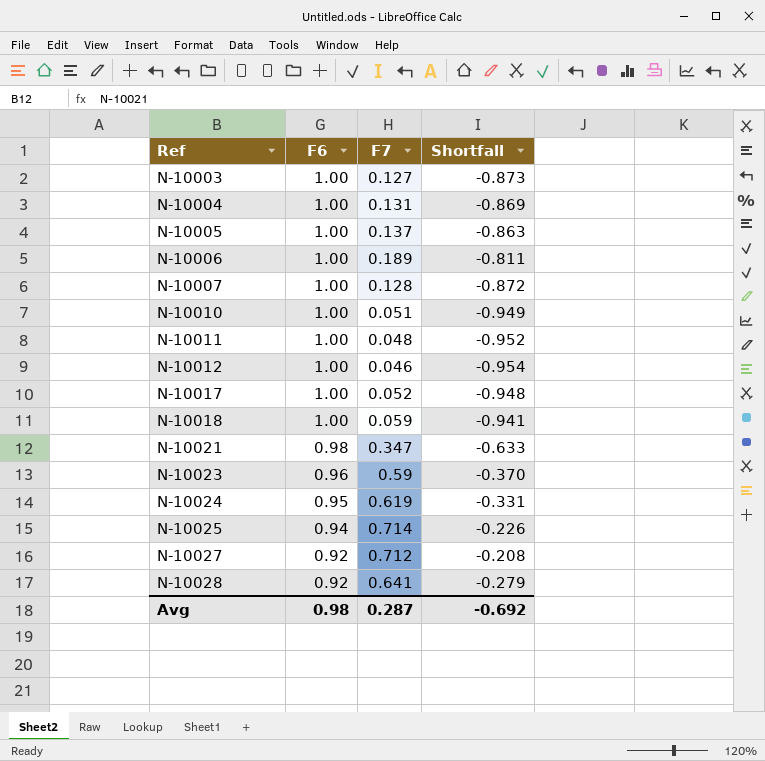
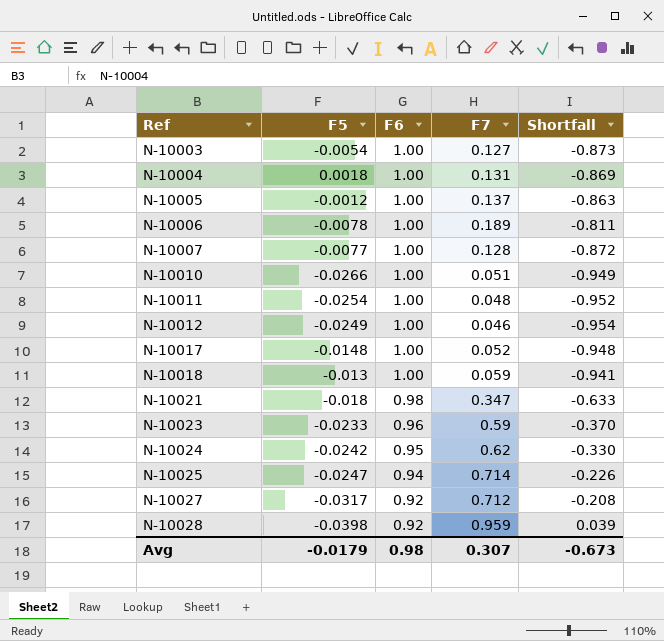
column F5 | position: none -> 2
N-10024 | F7: 0.619 -> 0.62
N-10024 | Shortfall: -0.331 -> -0.330
N-10028 | F7: 0.641 -> 0.959
N-10028 | Shortfall: -0.279 -> 0.039
Avg | F7: 0.287 -> 0.307
Avg | Shortfall: -0.692 -> -0.673

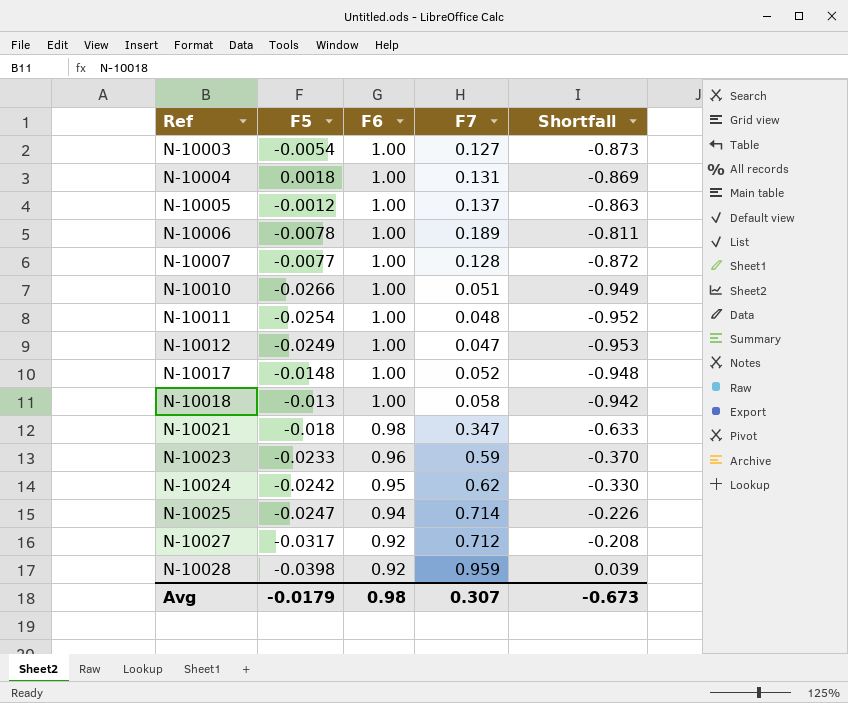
N-10012 | F7: 0.046 -> 0.047
N-10012 | Shortfall: -0.954 -> -0.953
N-10018 | F7: 0.059 -> 0.058
N-10018 | Shortfall: -0.941 -> -0.942

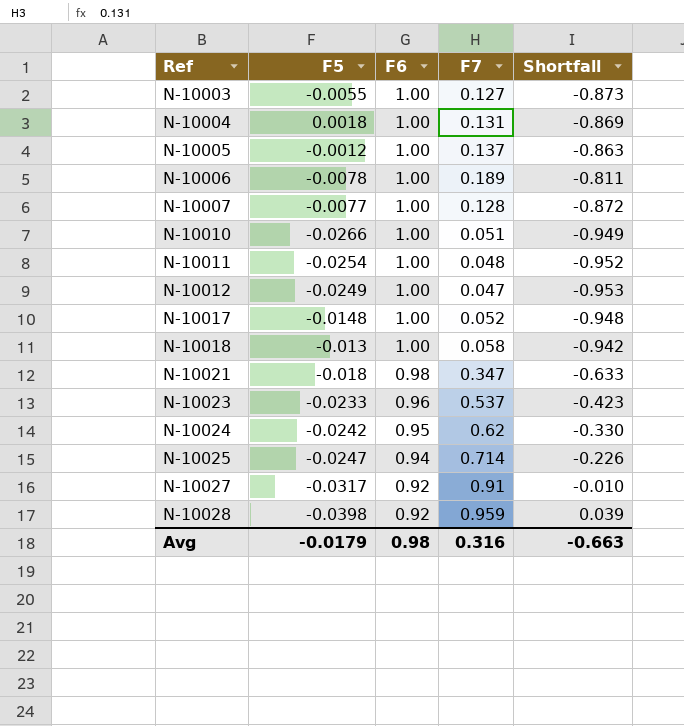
N-10003 | F5: -0.0054 -> -0.0055
N-10023 | F7: 0.59 -> 0.537
N-10023 | Shortfall: -0.370 -> -0.423
N-10027 | F7: 0.712 -> 0.91
N-10027 | Shortfall: -0.208 -> -0.010
Avg | F7: 0.307 -> 0.316
Avg | Shortfall: -0.673 -> -0.663

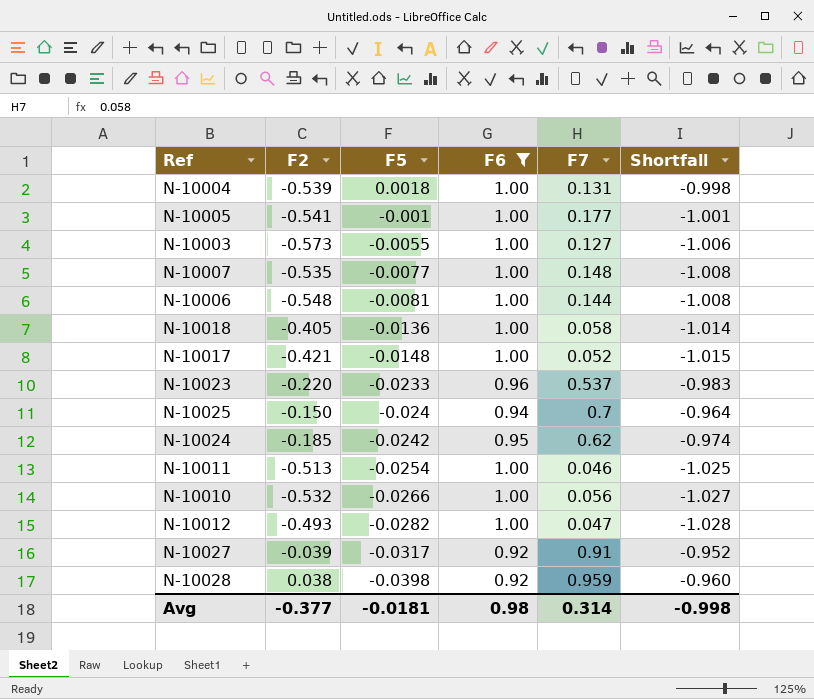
filter: none -> F6 != 0.98
row order: Ref ascending -> F5 descending
column F2 | position: none -> 2
column Shortfall | formula: [F7] - [F6] -> [F5] - [F6]
N-10005 | F5: -0.0012 -> -0.001
N-10005 | F7: 0.137 -> 0.177
N-10007 | F7: 0.128 -> 0.148
N-10006 | F5: -0.0078 -> -0.0081
N-10006 | F7: 0.189 -> 0.144
N-10018 | F5: -0.013 -> -0.0136
N-10025 | F5: -0.0247 -> -0.024
N-10025 | F7: 0.714 -> 0.7
N-10011 | F7: 0.048 -> 0.046
N-10010 | F7: 0.051 -> 0.056
N-10012 | F5: -0.0249 -> -0.0282
Avg | F5: -0.0179 -> -0.0181
Avg | F7: 0.316 -> 0.314
Avg | Shortfall: -0.663 -> -0.998

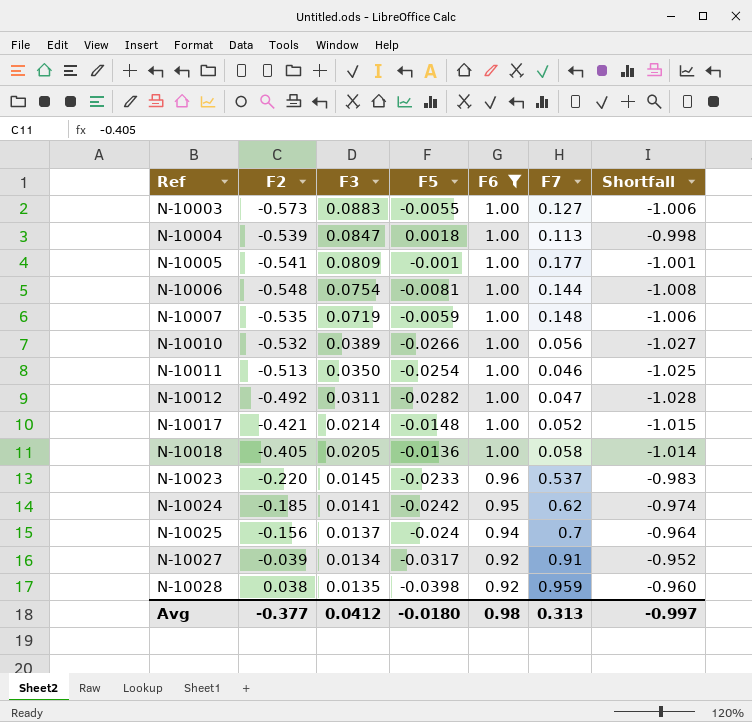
row order: F5 descending -> Ref ascending
column F3 | position: none -> 3
N-10004 | F7: 0.131 -> 0.113
N-10007 | F5: -0.0077 -> -0.0059
N-10007 | Shortfall: -1.008 -> -1.006
N-10012 | F2: -0.493 -> -0.492
N-10025 | F2: -0.150 -> -0.156
Avg | F5: -0.0181 -> -0.0180
Avg | F7: 0.314 -> 0.313
Avg | Shortfall: -0.998 -> -0.997

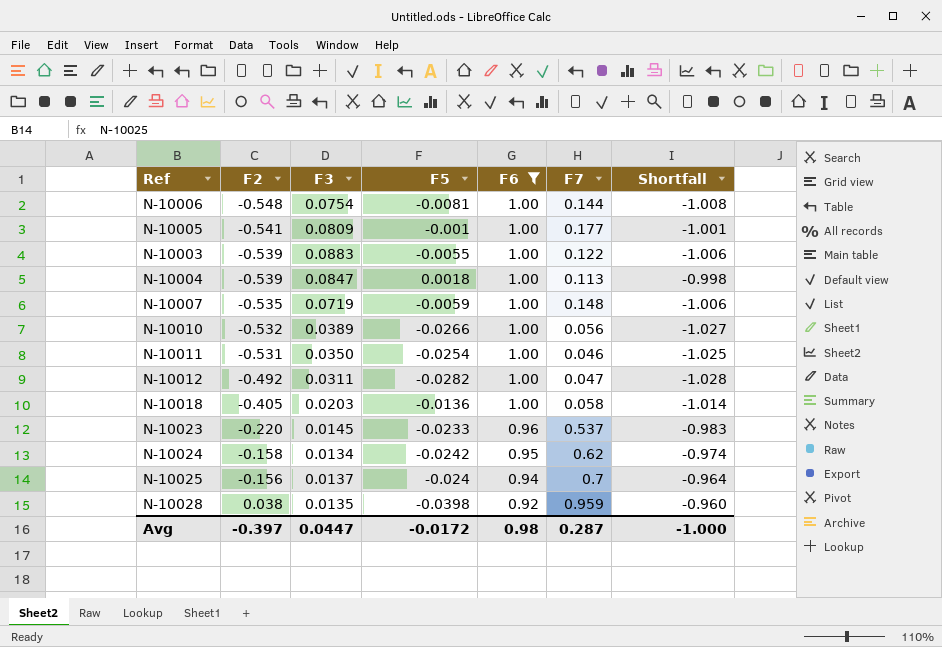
row order: Ref ascending -> F2 ascending
row N-10017: -0.421 | 0.0214 | -0.0148 | 1.00 | 0.052 | -1.015 -> none
row N-10027: -0.039 | 0.0134 | -0.0317 | 0.92 | 0.91 | -0.952 -> none
N-10003 | F2: -0.573 -> -0.539
N-10003 | F7: 0.127 -> 0.122
N-10011 | F2: -0.513 -> -0.531
N-10018 | F3: 0.0205 -> 0.0203
N-10024 | F2: -0.185 -> -0.158
N-10024 | F3: 0.0141 -> 0.0134
Avg | F2: -0.377 -> -0.397
Avg | F3: 0.0412 -> 0.0447
Avg | F5: -0.0180 -> -0.0172
Avg | F7: 0.313 -> 0.287
Avg | Shortfall: -0.997 -> -1.000

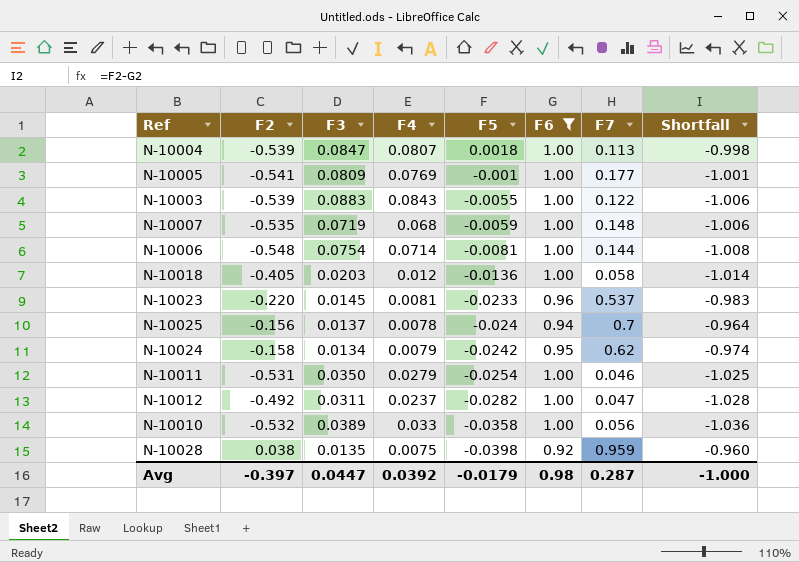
row order: F2 ascending -> F5 descending
column F4 | position: none -> 4
N-10010 | F5: -0.0266 -> -0.0358
N-10010 | Shortfall: -1.027 -> -1.036
Avg | F5: -0.0172 -> -0.0179

